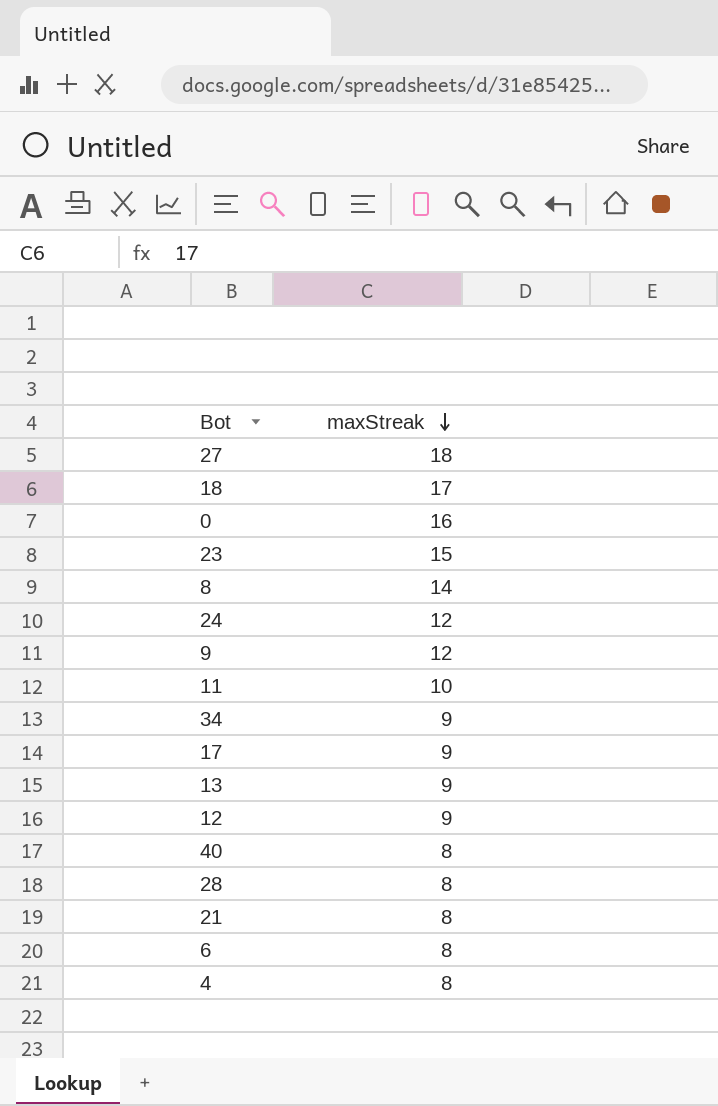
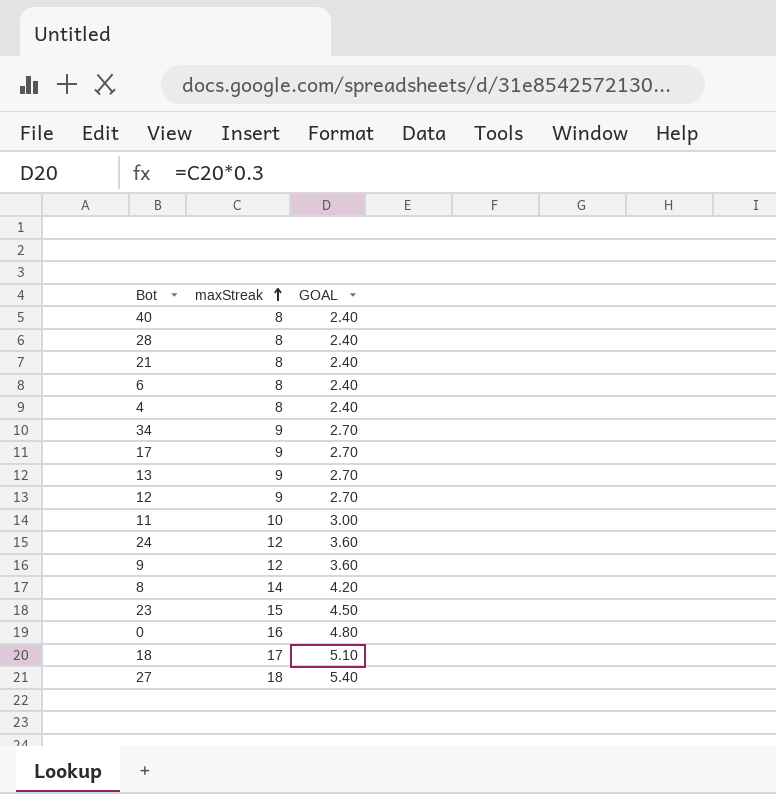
row order: maxStreak descending -> maxStreak ascending
column GOAL | formula: none -> [maxStreak] * 0.3

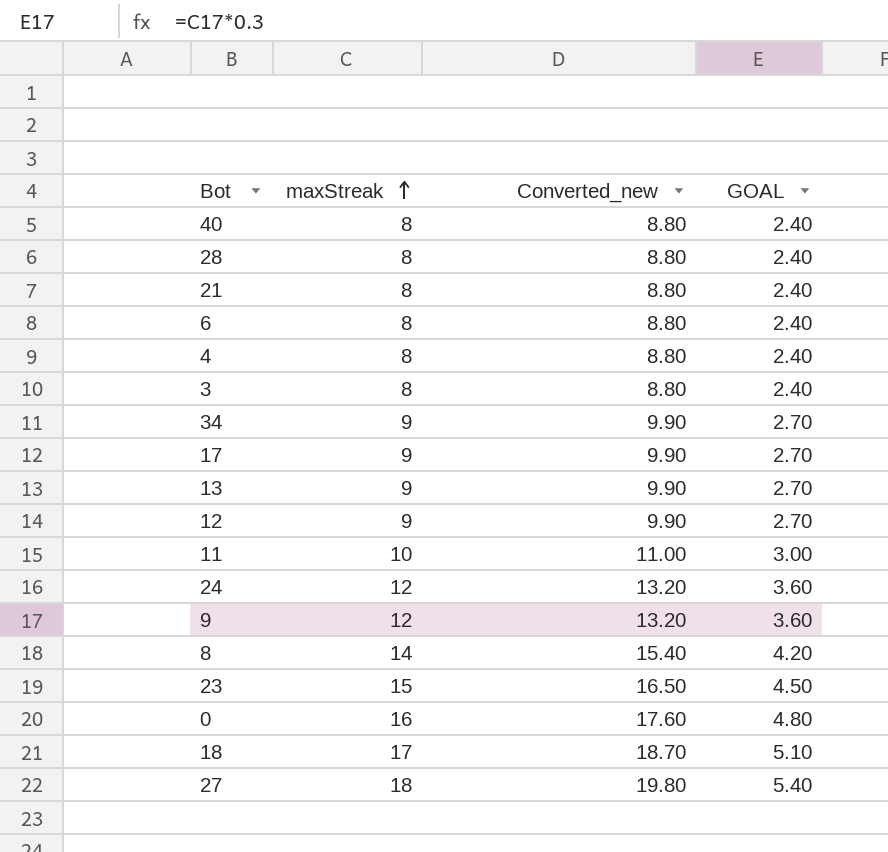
column Converted_new | formula: none -> [maxStreak] * 1.1
row 3: none -> 8 | 8.80 | 2.40

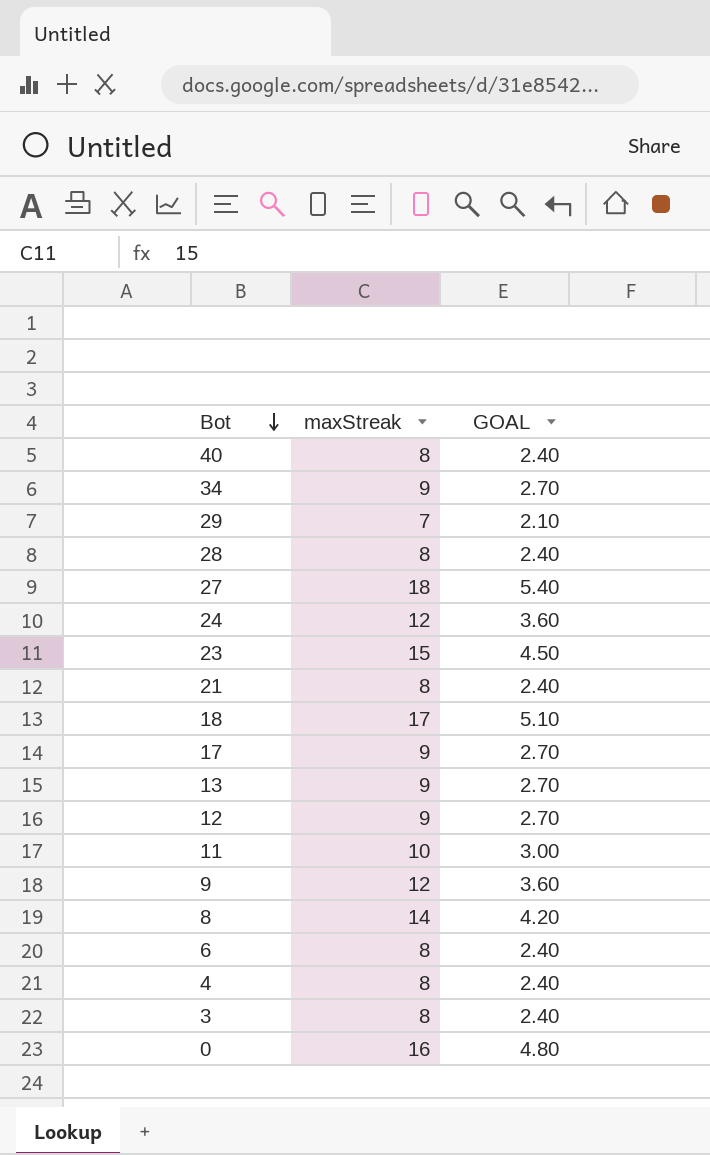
row order: maxStreak ascending -> Bot descending
column Converted_new | formula: [maxStreak] * 1.1 -> none
row 29: none -> 7 | 2.10

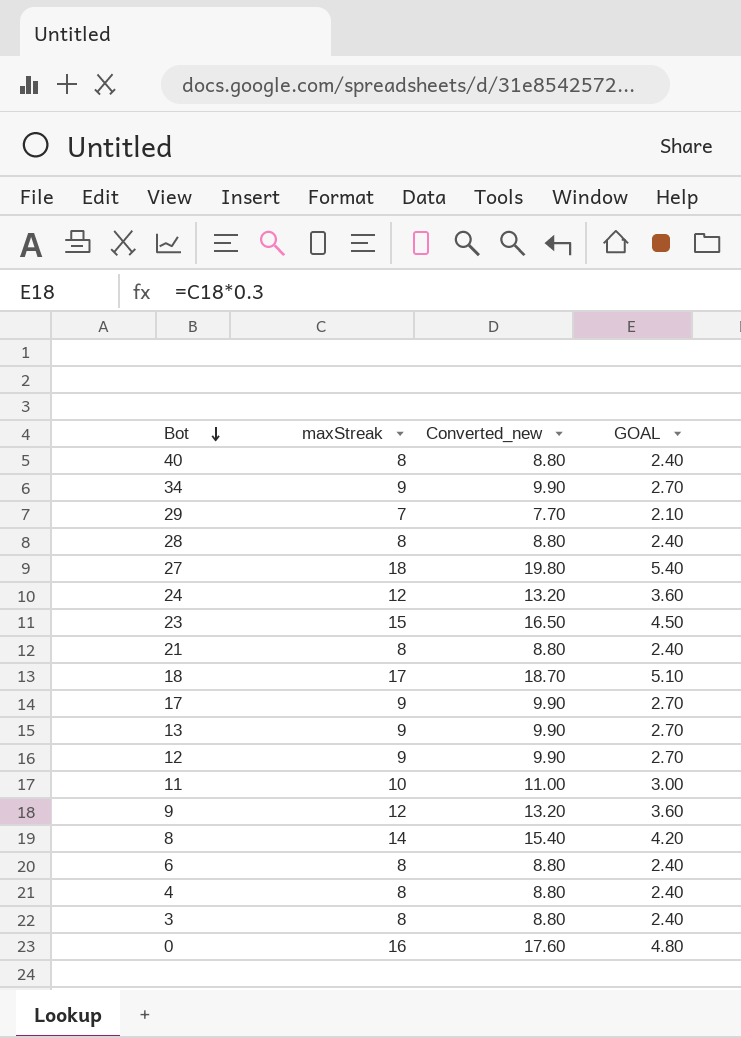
column Converted_new | formula: none -> [maxStreak] * 1.1

